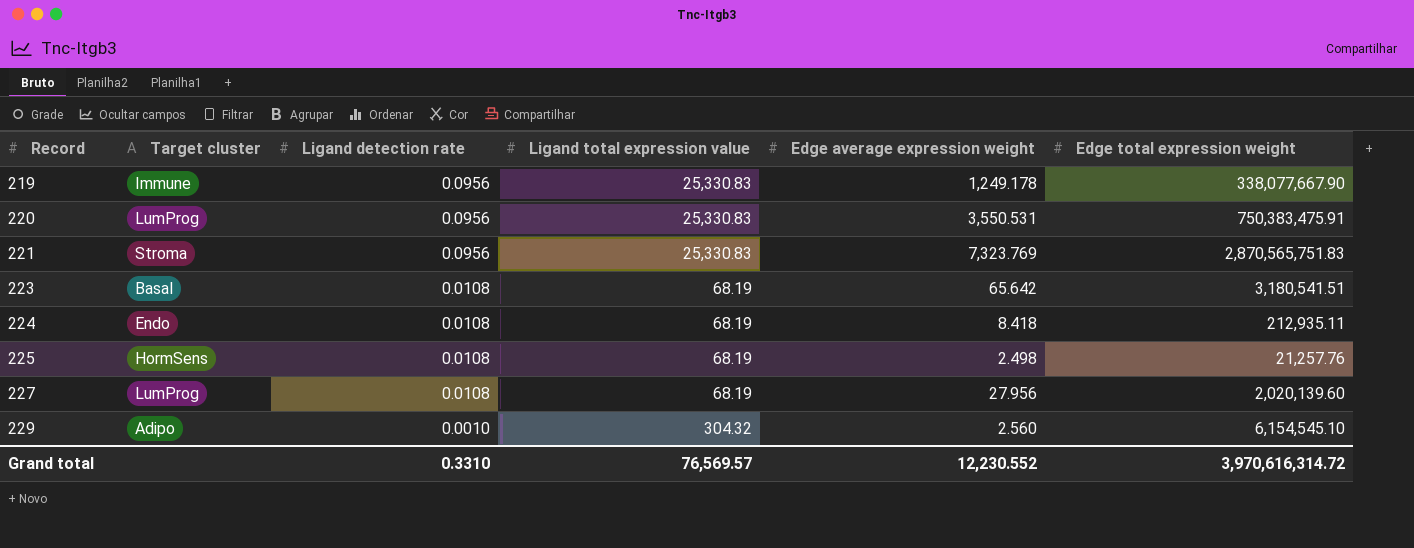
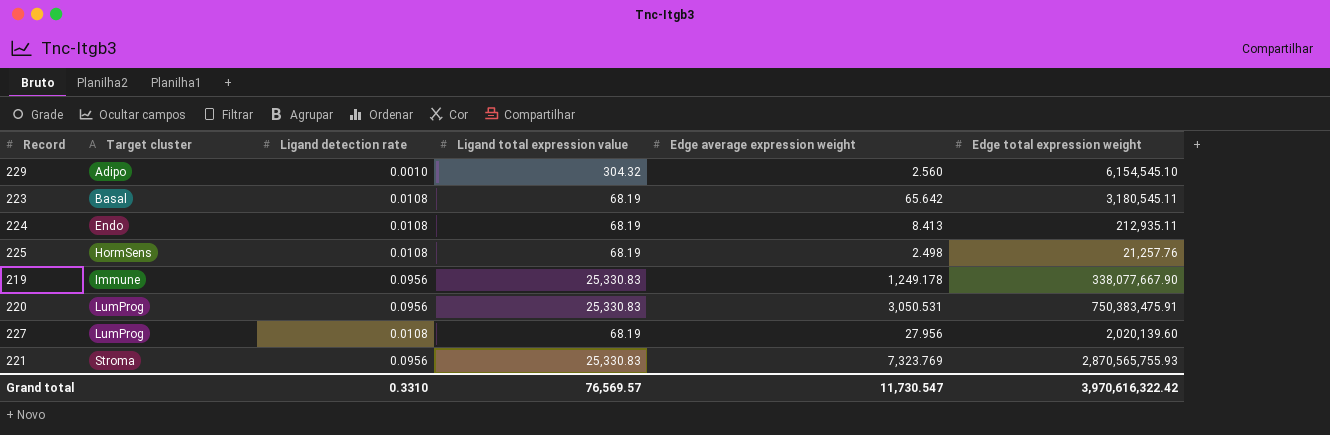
row order: Record ascending -> Target cluster ascending
223 | Edge total expression weight: 3,180,541.51 -> 3,180,545.11
224 | Edge average expression weight: 8.418 -> 8.413
220 | Edge average expression weight: 3,550.531 -> 3,050.531
221 | Edge total expression weight: 2,870,565,751.83 -> 2,870,565,755.93
Grand total | Edge average expression weight: 12,230.552 -> 11,730.547
Grand total | Edge total expression weight: 3,970,616,314.72 -> 3,970,616,322.42

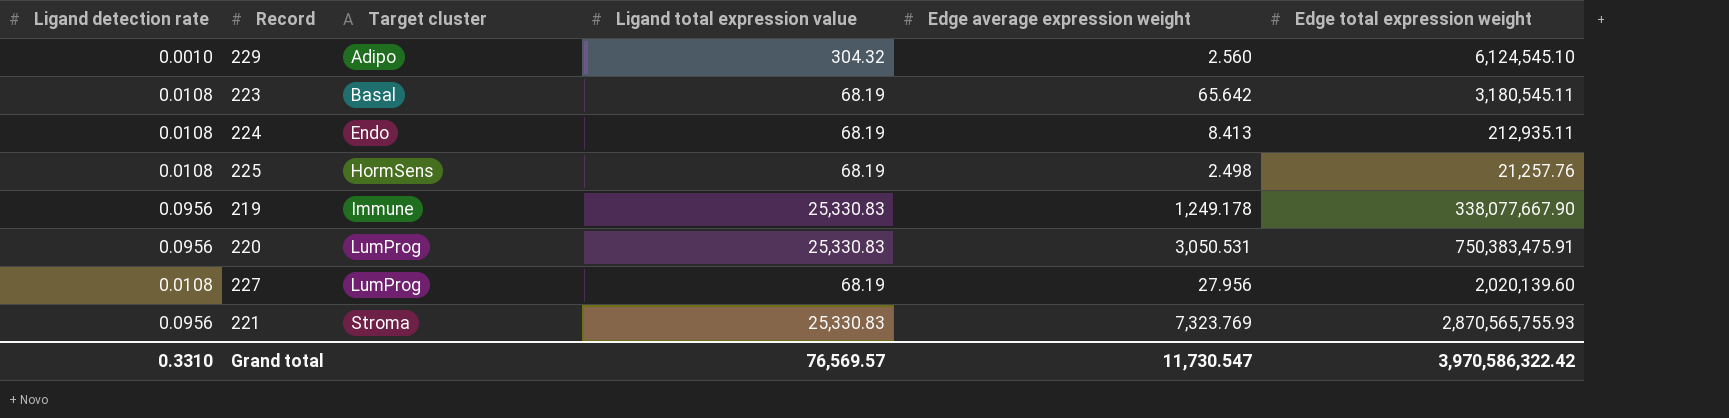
column Ligand detection rate | position: 3 -> 1
229 | Edge total expression weight: 6,154,545.10 -> 6,124,545.10
Grand total | Edge total expression weight: 3,970,616,322.42 -> 3,970,586,322.42

